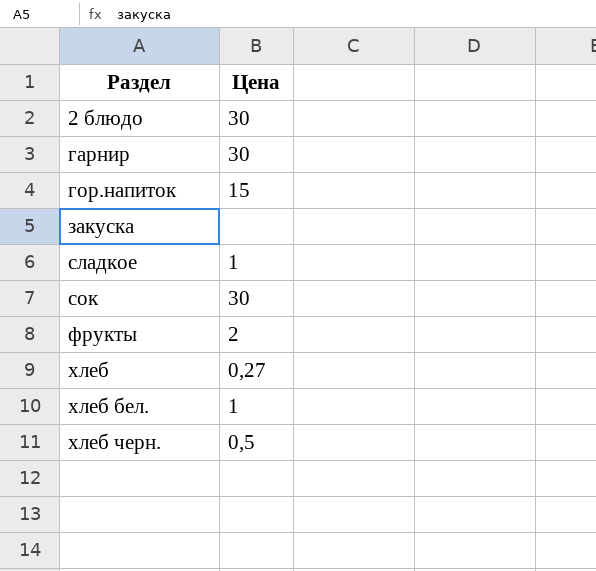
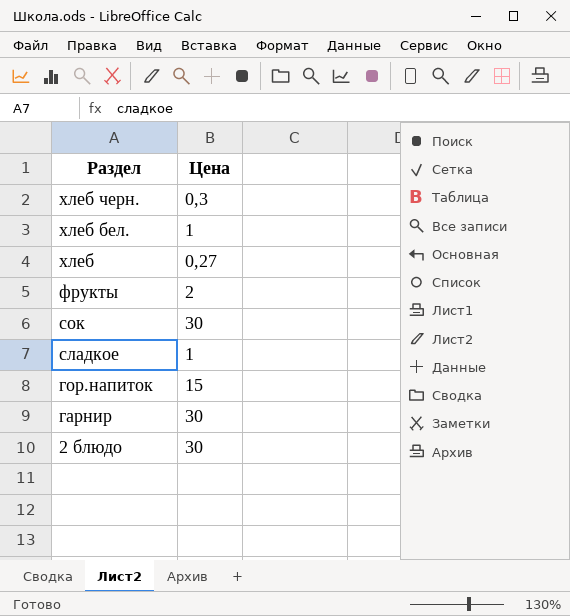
row order: Раздел ascending -> Раздел descending
row закуска: none -> none
хлеб черн. | Цена: 0,5 -> 0,3

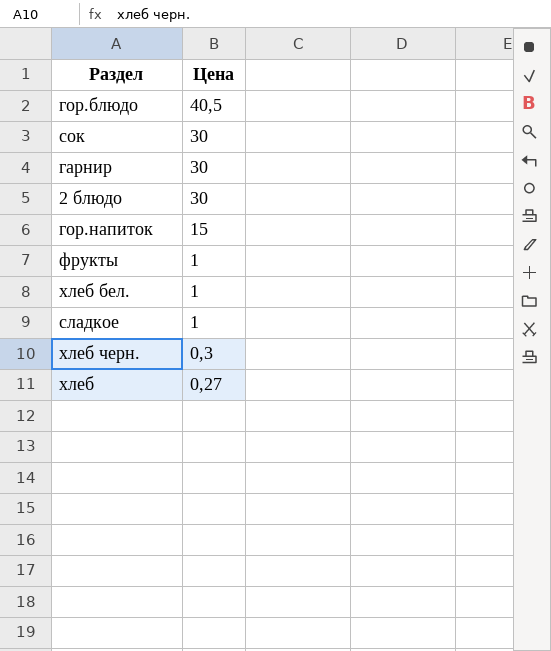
row order: Раздел descending -> Цена descending
row гор.блюдо: none -> 40,5
фрукты | Цена: 2 -> 1

